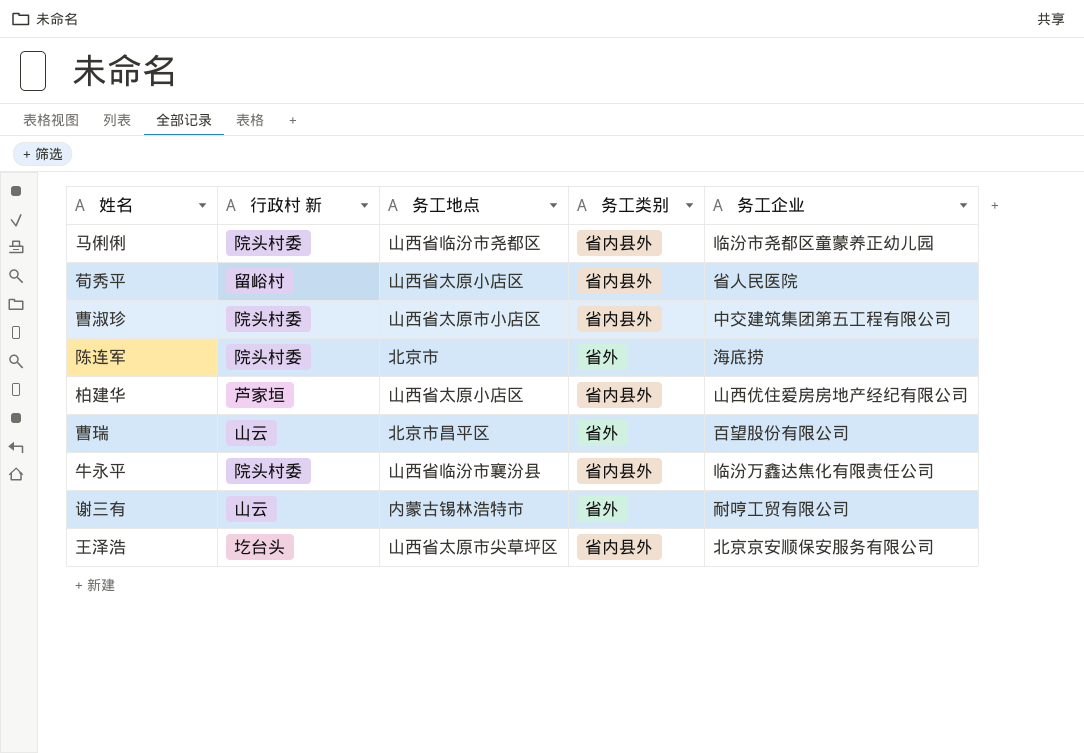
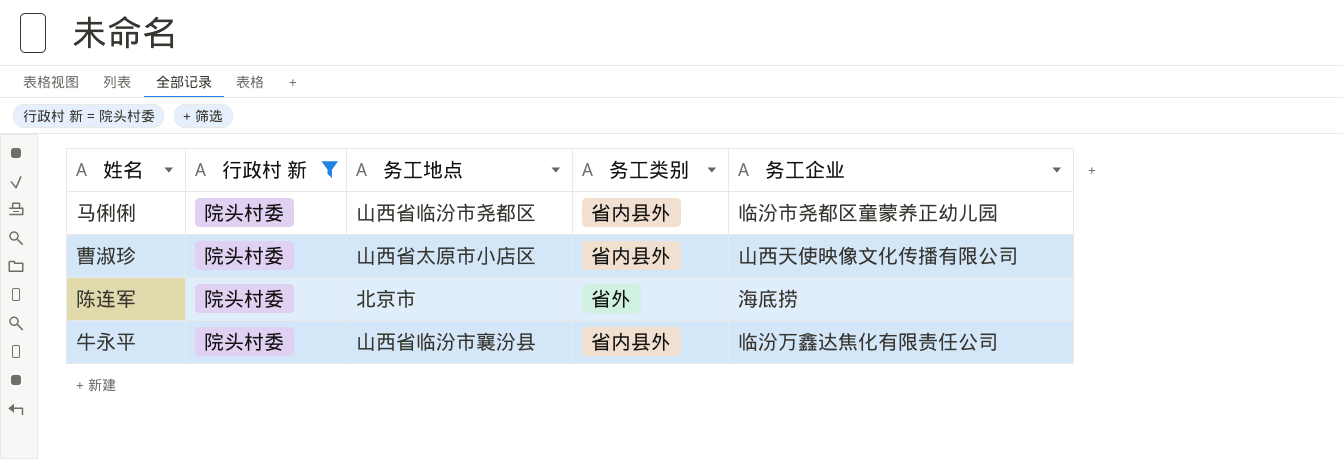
filter: none -> 行政村 新 = 院头村委
曹淑珍 | 务工企业: 中交建筑集团第五工程有限公司 -> 山西天使映像文化传播有限公司

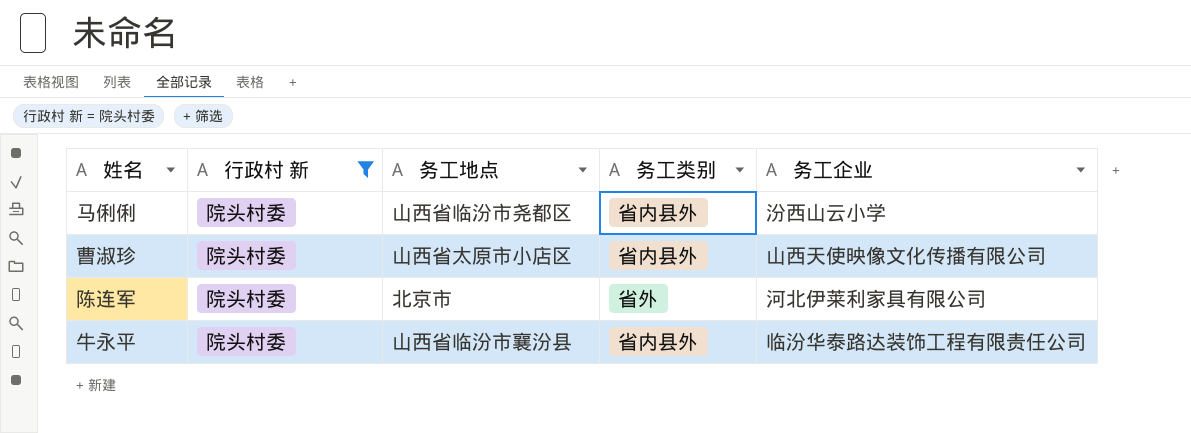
马俐俐 | 务工企业: 临汾市尧都区童蒙养正幼儿园 -> 汾西山云小学
陈连军 | 务工企业: 海底捞 -> 河北伊莱利家具有限公司
牛永平 | 务工企业: 临汾万鑫达焦化有限责任公司 -> 临汾华泰路达装饰工程有限责任公司

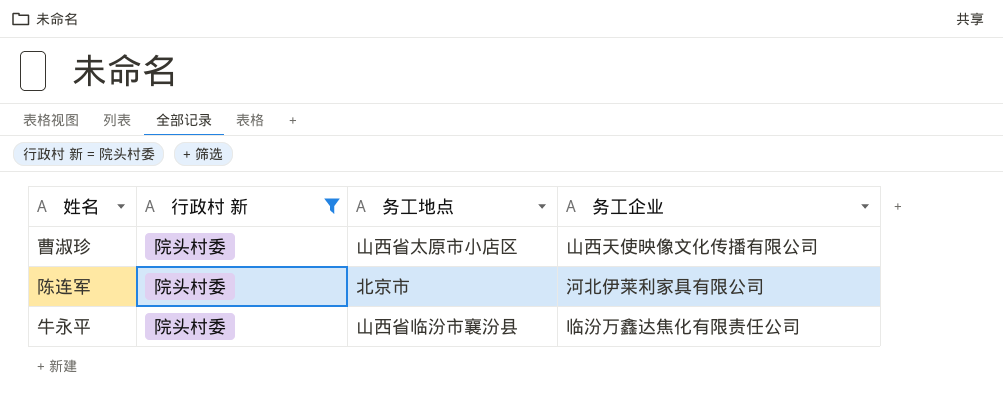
column 务工类别 | position: 4 -> none
row 马俐俐: 院头村委 | 山西省临汾市尧都区 | 省内县外 | 汾西山云小学 -> none
牛永平 | 务工企业: 临汾华泰路达装饰工程有限责任公司 -> 临汾万鑫达焦化有限责任公司

